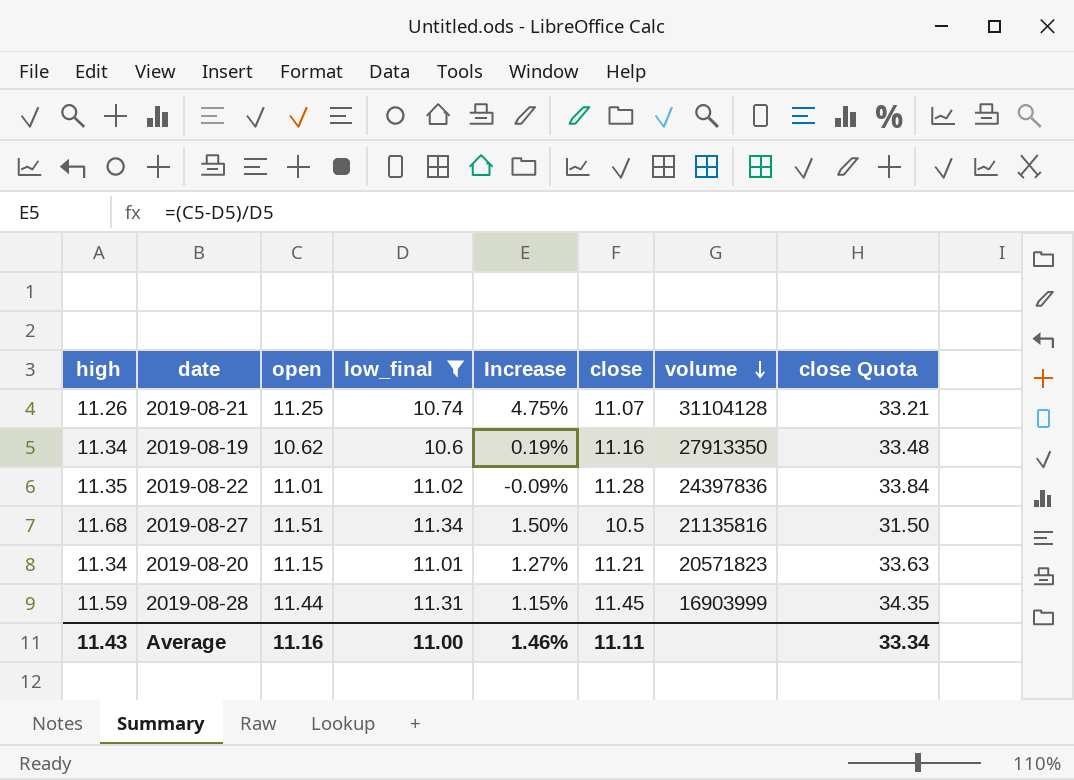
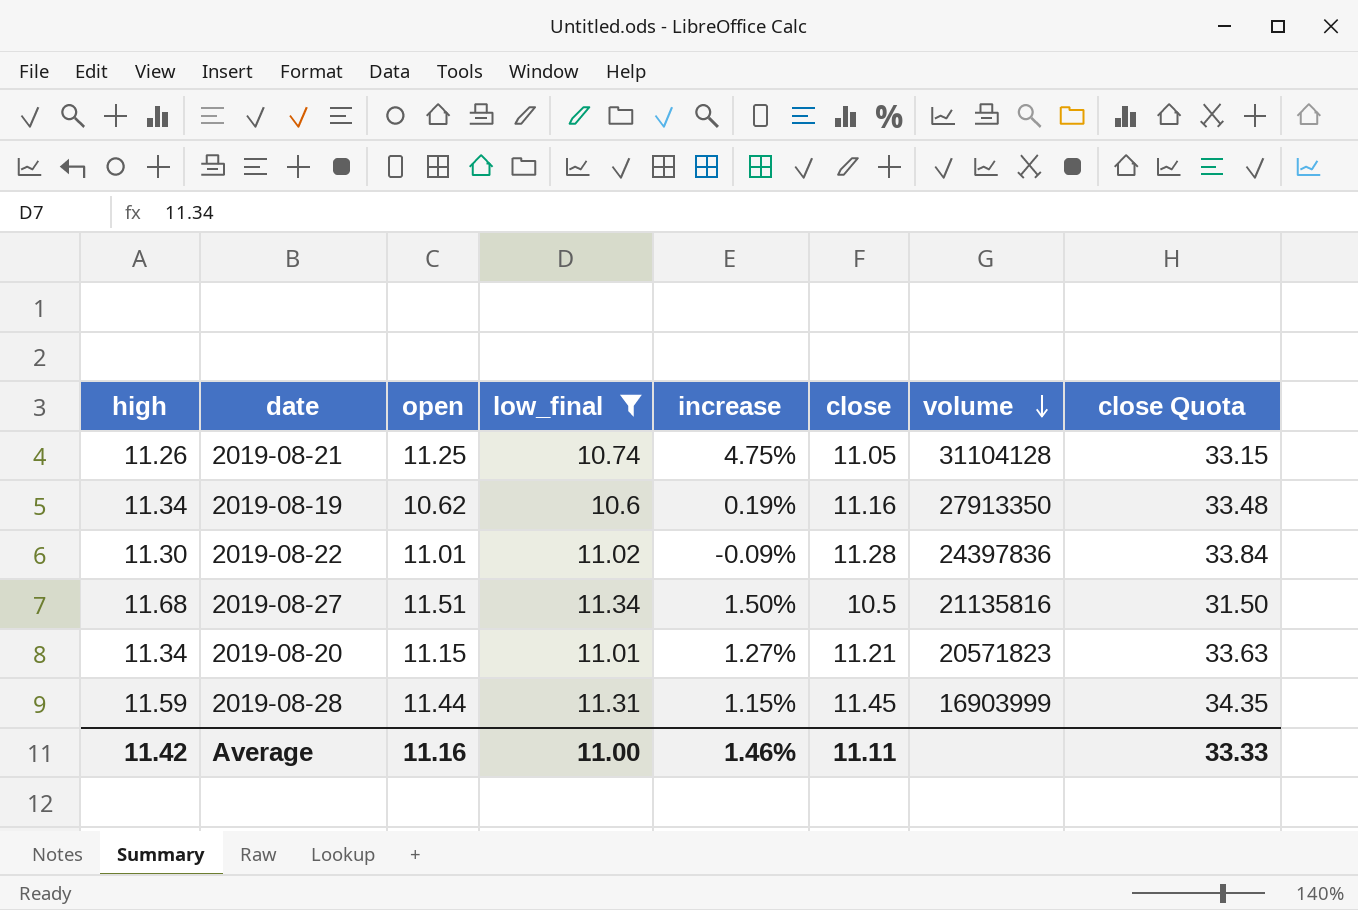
column name: Increase -> increase
2019-08-21 | close: 11.07 -> 11.05
2019-08-21 | close Quota: 33.21 -> 33.15
2019-08-22 | high: 11.35 -> 11.30
Average | high: 11.43 -> 11.42
Average | close Quota: 33.34 -> 33.33

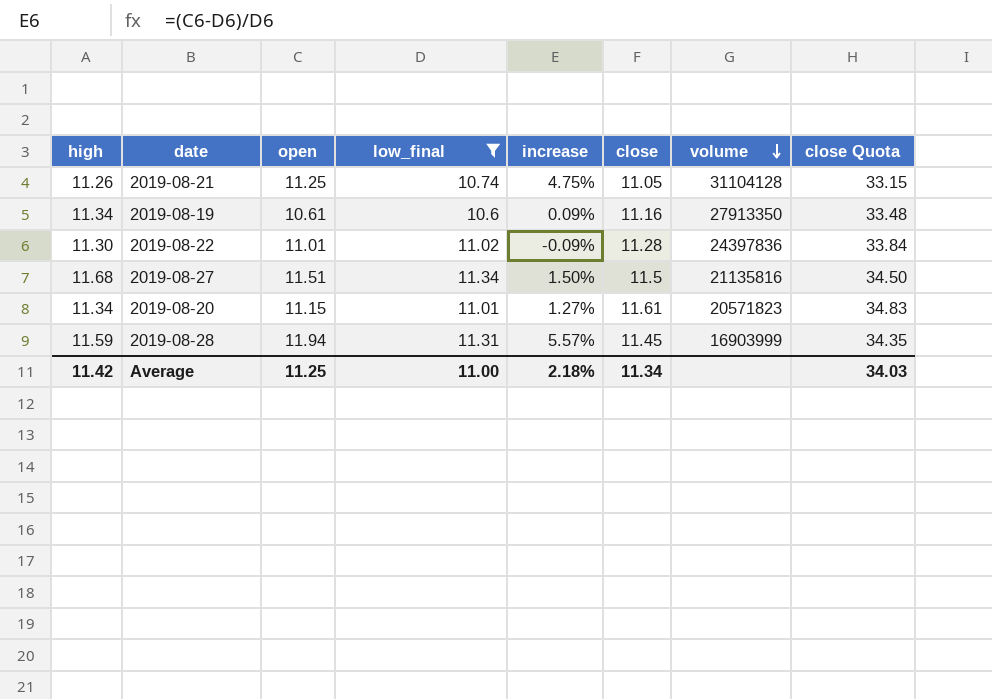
2019-08-19 | open: 10.62 -> 10.61
2019-08-19 | increase: 0.19% -> 0.09%
2019-08-27 | close: 10.5 -> 11.5
2019-08-27 | close Quota: 31.50 -> 34.50
2019-08-20 | close: 11.21 -> 11.61
2019-08-20 | close Quota: 33.63 -> 34.83
2019-08-28 | open: 11.44 -> 11.94
2019-08-28 | increase: 1.15% -> 5.57%
Average | open: 11.16 -> 11.25
Average | increase: 1.46% -> 2.18%
Average | close: 11.11 -> 11.34
Average | close Quota: 33.33 -> 34.03

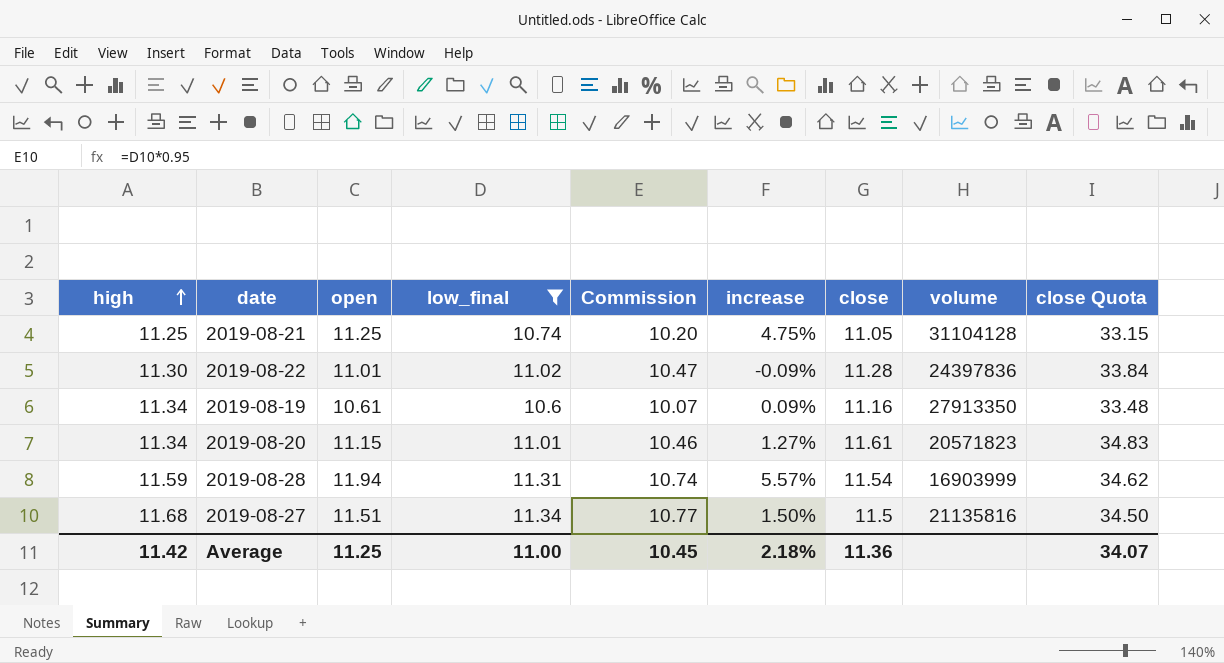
row order: volume descending -> high ascending
column Commission | formula: none -> [low_final] * 0.95
2019-08-21 | high: 11.26 -> 11.25
2019-08-28 | close: 11.45 -> 11.54
2019-08-28 | close Quota: 34.35 -> 34.62
Average | close: 11.34 -> 11.36
Average | close Quota: 34.03 -> 34.07

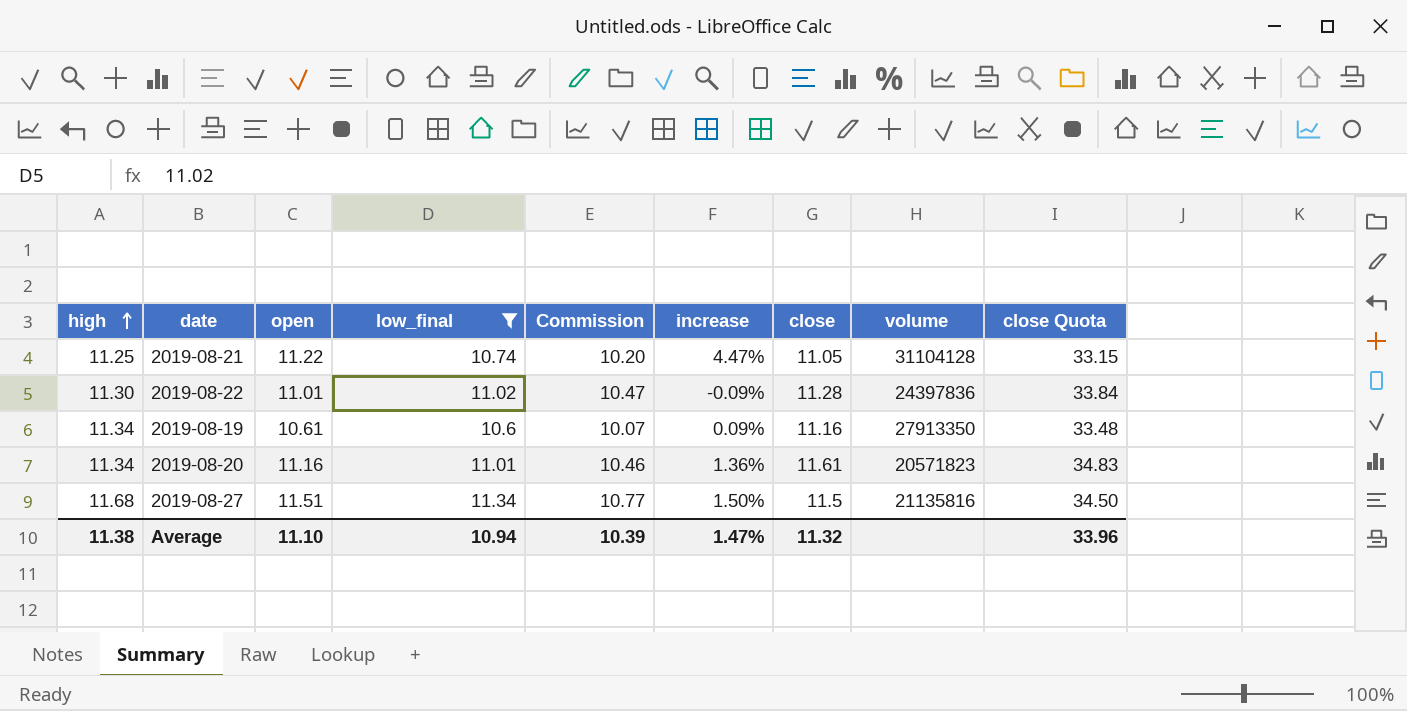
row 2019-08-28: 11.59 | 11.94 | 11.31 | 10.74 | 5.57% | 11.54 | 16903999 | 34.62 -> none
2019-08-21 | open: 11.25 -> 11.22
2019-08-21 | increase: 4.75% -> 4.47%
2019-08-20 | open: 11.15 -> 11.16
2019-08-20 | increase: 1.27% -> 1.36%
Average | high: 11.42 -> 11.38
Average | open: 11.25 -> 11.10
Average | low_final: 11.00 -> 10.94
Average | Commission: 10.45 -> 10.39
Average | increase: 2.18% -> 1.47%
Average | close: 11.36 -> 11.32
Average | close Quota: 34.07 -> 33.96

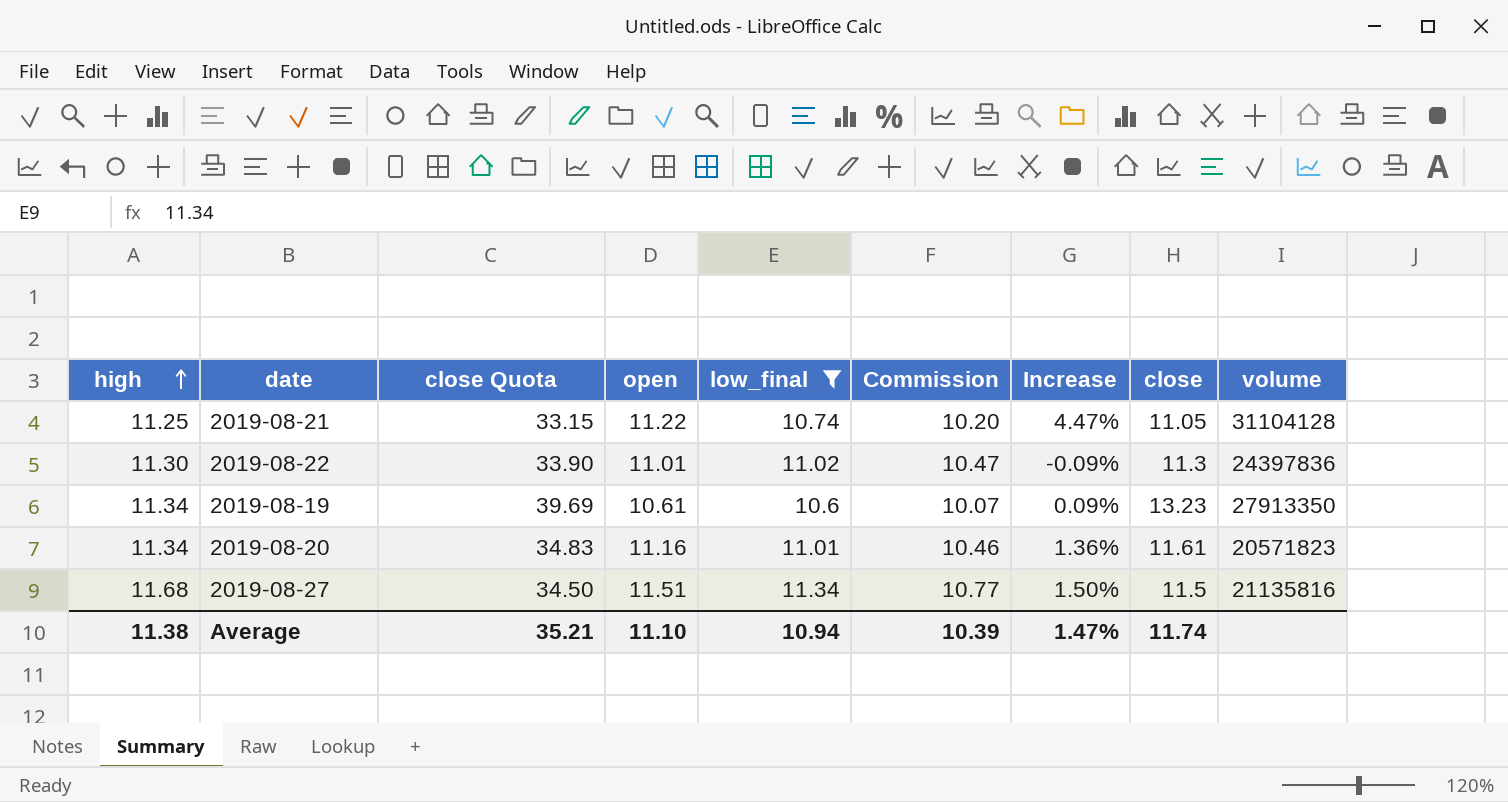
column close Quota | position: 9 -> 3
column name: increase -> Increase
2019-08-22 | close Quota: 33.84 -> 33.90
2019-08-22 | close: 11.28 -> 11.3
2019-08-19 | close Quota: 33.48 -> 39.69
2019-08-19 | close: 11.16 -> 13.23
Average | close Quota: 33.96 -> 35.21
Average | close: 11.32 -> 11.74

